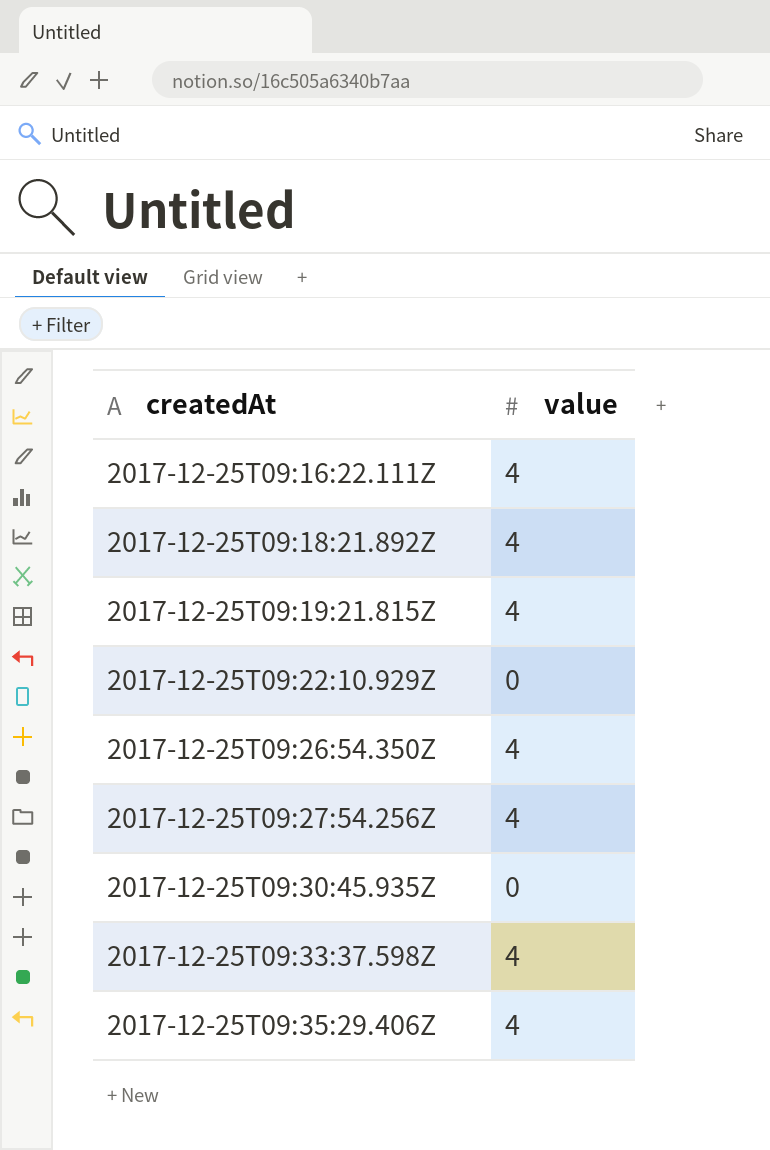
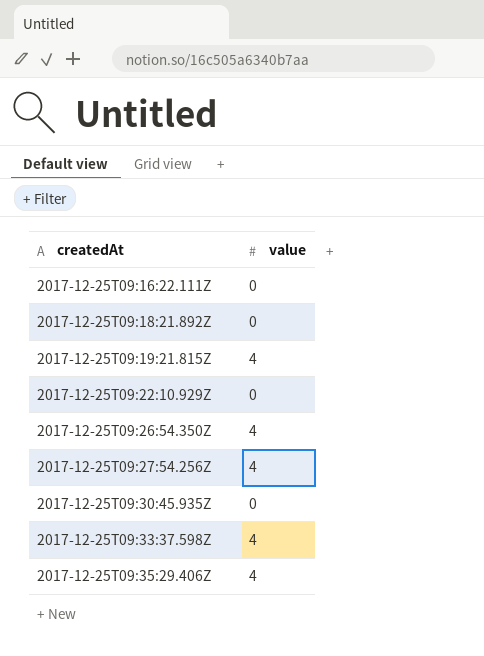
2017-12-25T09:16:22.111Z | value: 4 -> 0
2017-12-25T09:18:21.892Z | value: 4 -> 0

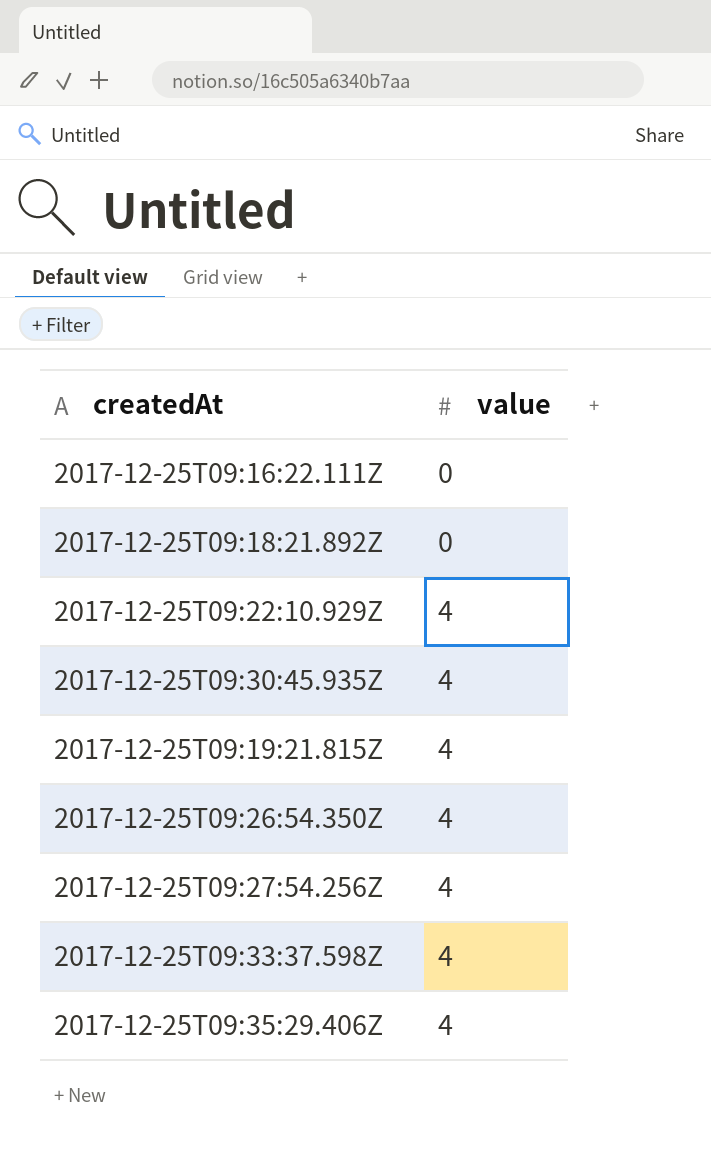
row order: createdAt ascending -> value ascending
2017-12-25T09:22:10.929Z | value: 0 -> 4
2017-12-25T09:30:45.935Z | value: 0 -> 4

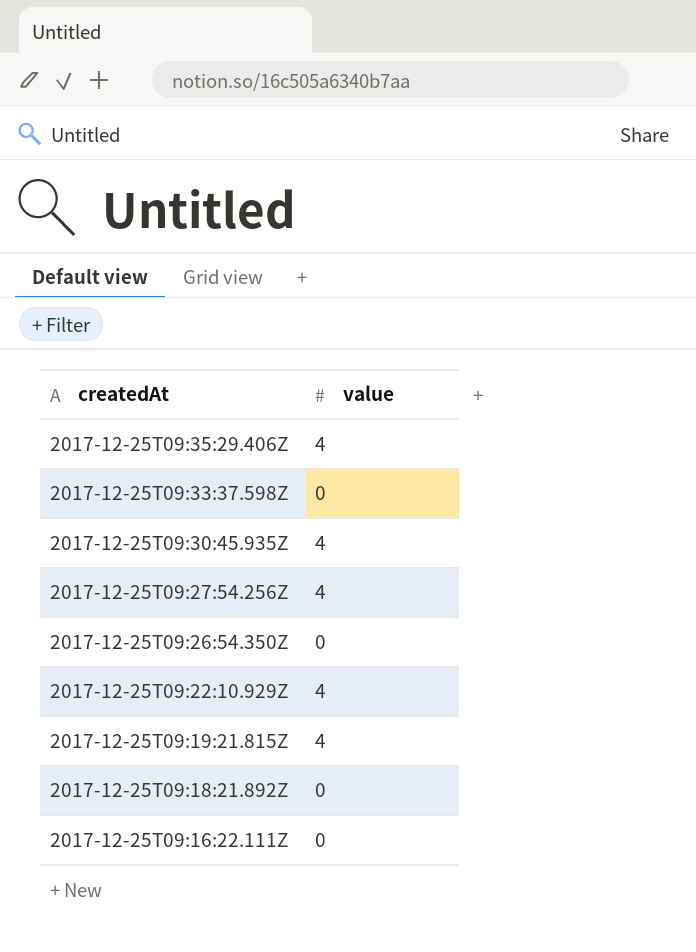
row order: value ascending -> createdAt descending
2017-12-25T09:33:37.598Z | value: 4 -> 0
2017-12-25T09:26:54.350Z | value: 4 -> 0

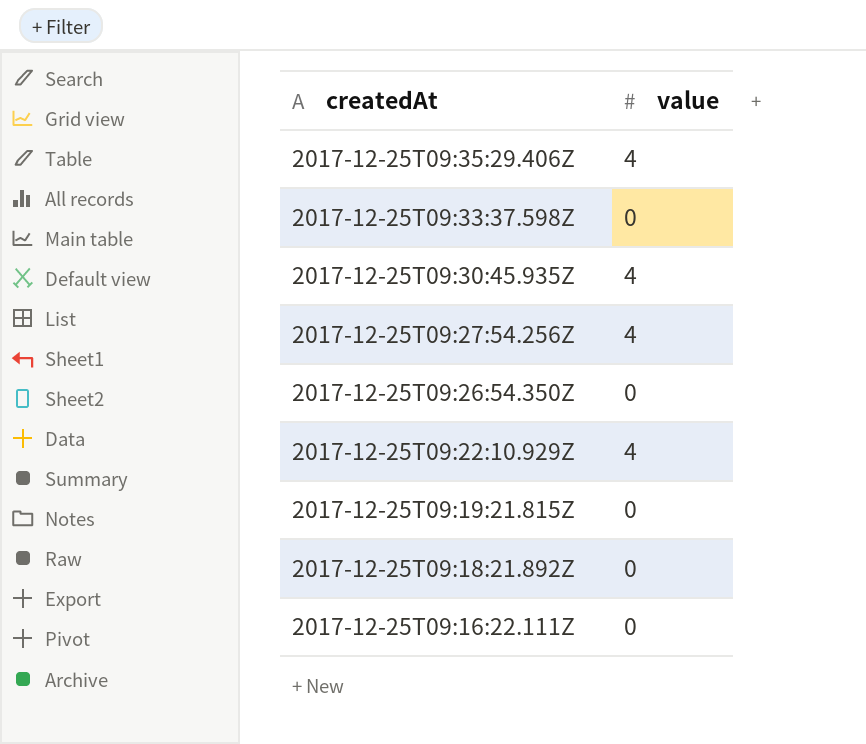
2017-12-25T09:19:21.815Z | value: 4 -> 0

